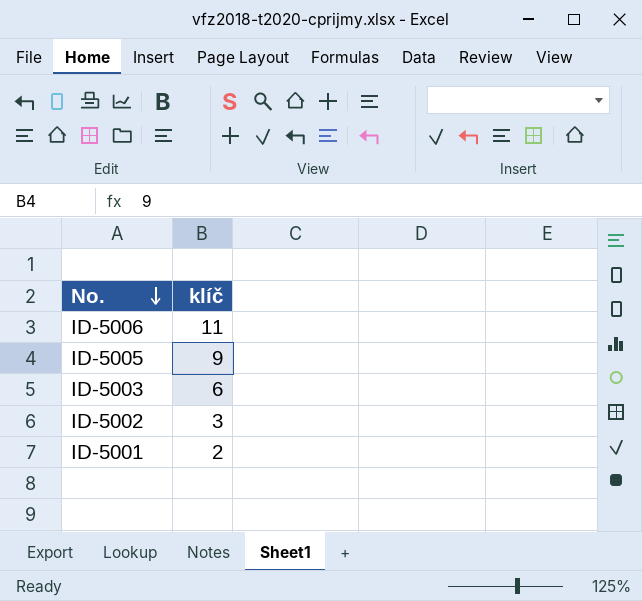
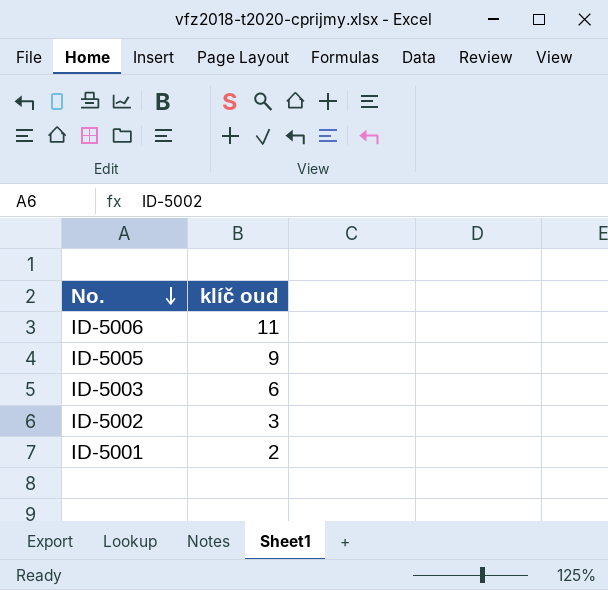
column name: klíč -> klíč oud

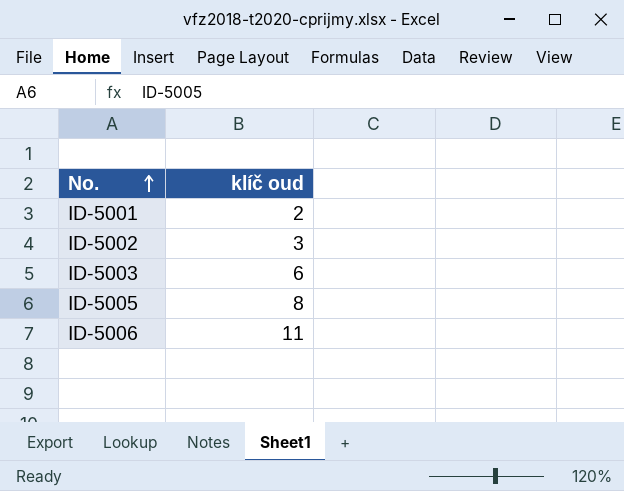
row order: No. descending -> No. ascending
ID-5005 | klíč oud: 9 -> 8

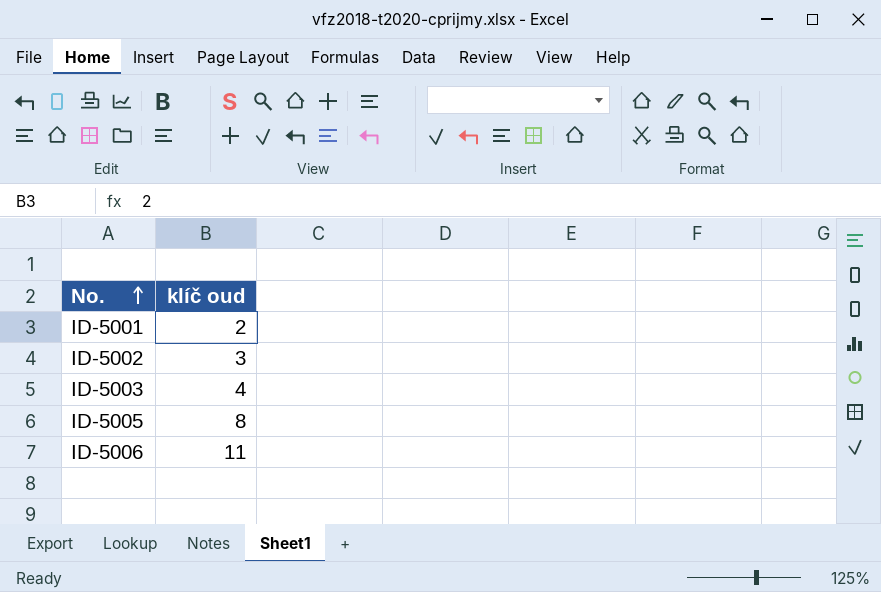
ID-5003 | klíč oud: 6 -> 4

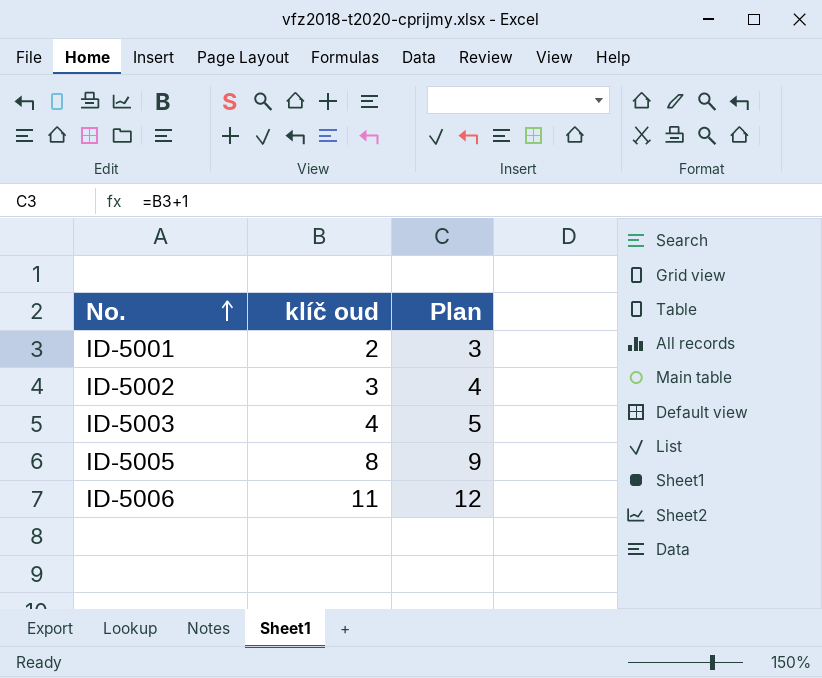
column Plan | formula: none -> [klíč oud] + 1

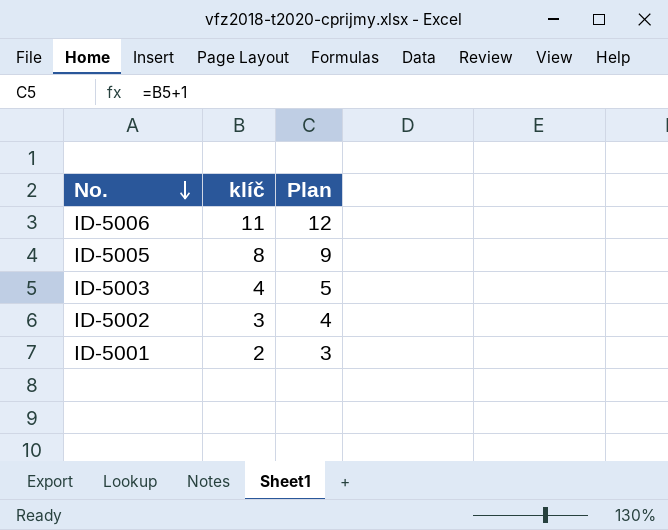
row order: No. ascending -> No. descending
column name: klíč oud -> klíč

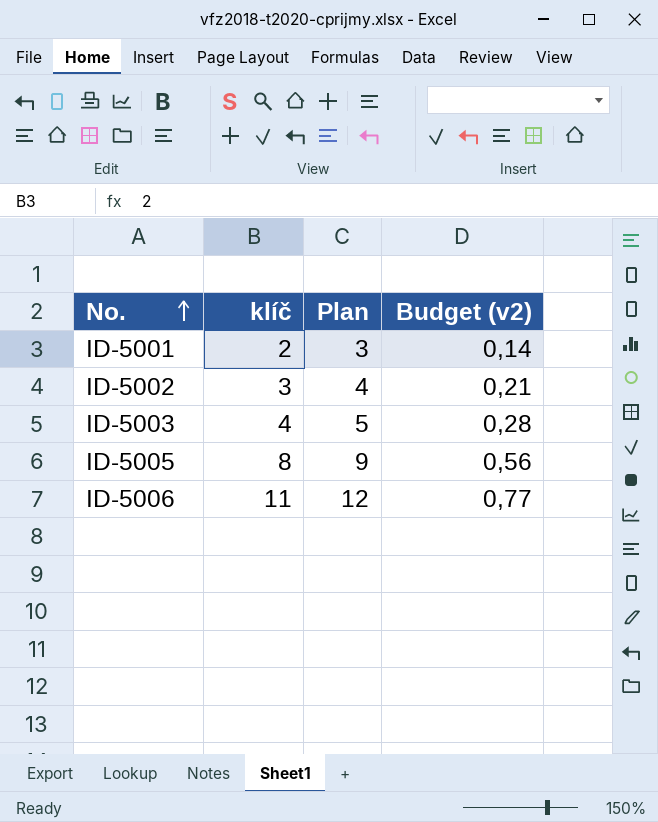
row order: No. descending -> No. ascending
column Budget (v2) | formula: none -> [klíč] * 0,07

